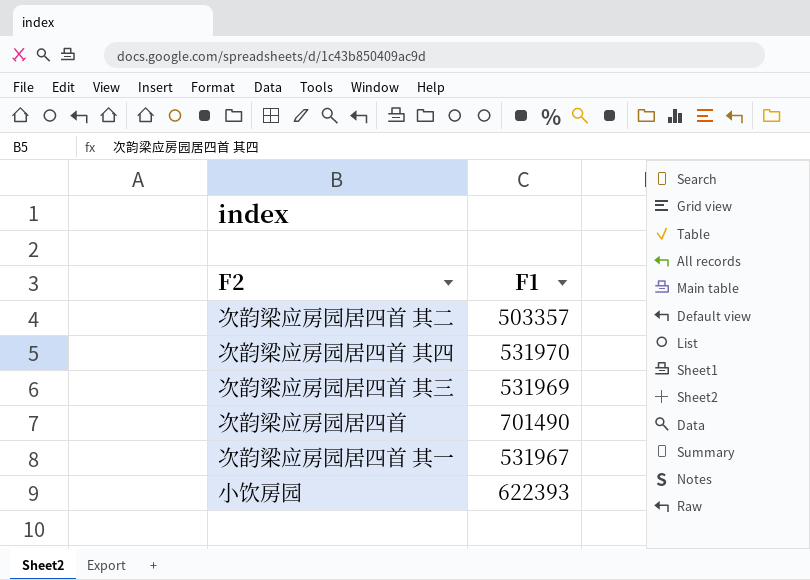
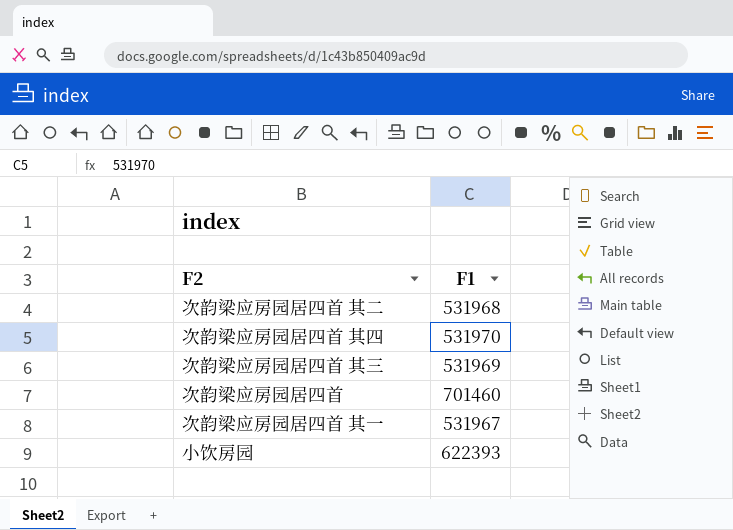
次韵梁应房园居四首 其二 | F1: 503357 -> 531968
次韵梁应房园居四首 | F1: 701490 -> 701460

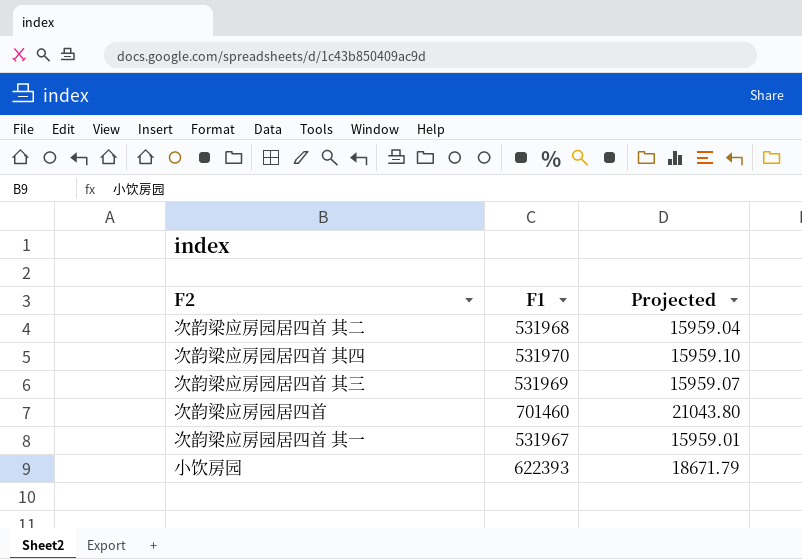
column Projected | formula: none -> [F1] * 0.03

